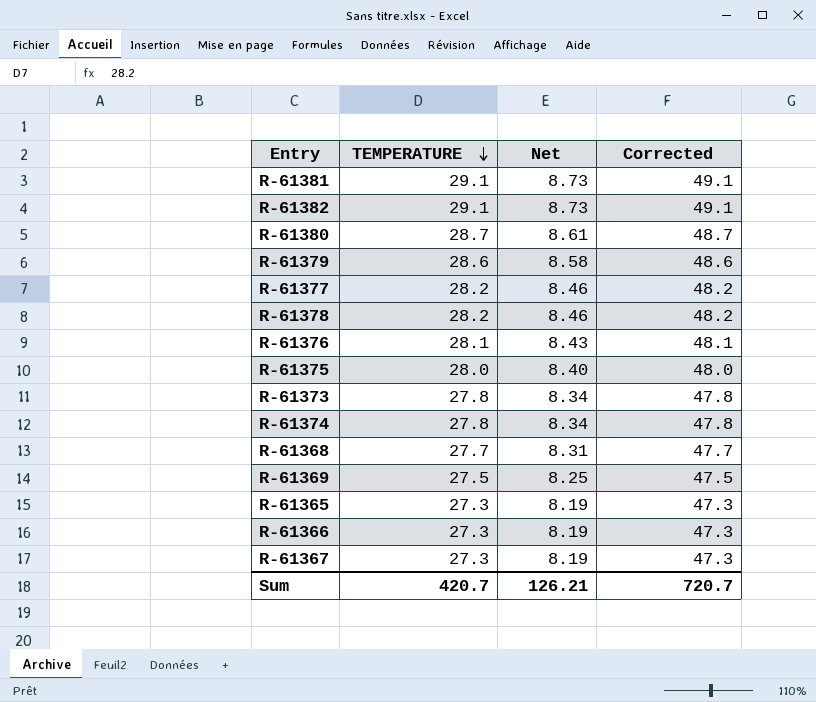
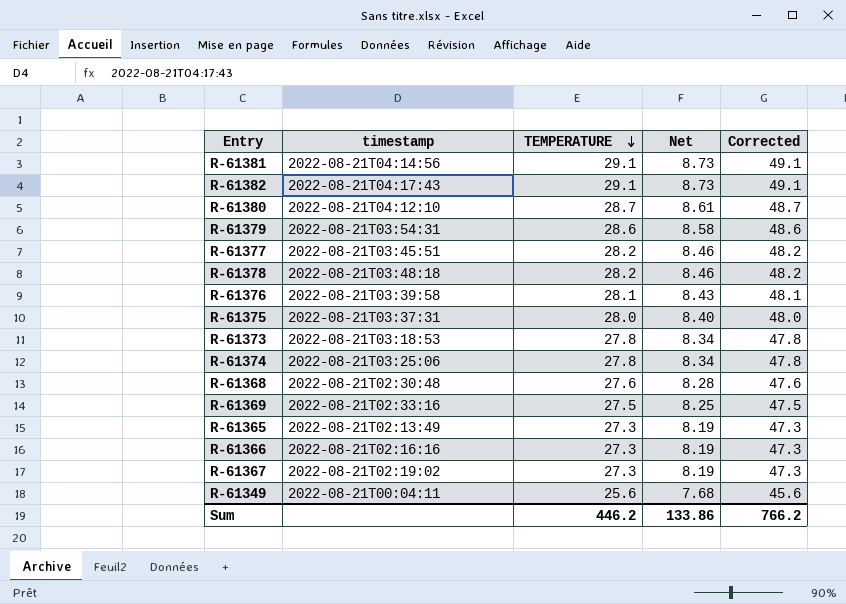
column timestamp | position: none -> 2
R-61368 | TEMPERATURE: 27.7 -> 27.6
R-61368 | Net: 8.31 -> 8.28
R-61368 | Corrected: 47.7 -> 47.6
row R-61349: none -> 2022-08-21T00:04:11 | 25.6 | 7.68 | 45.6
Sum | TEMPERATURE: 420.7 -> 446.2
Sum | Net: 126.21 -> 133.86
Sum | Corrected: 720.7 -> 766.2

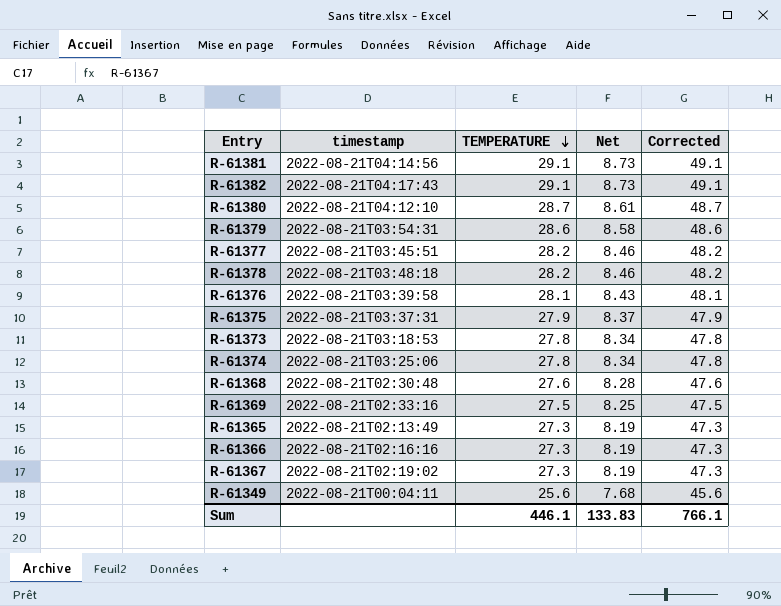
R-61375 | TEMPERATURE: 28.0 -> 27.9
R-61375 | Net: 8.40 -> 8.37
R-61375 | Corrected: 48.0 -> 47.9
Sum | TEMPERATURE: 446.2 -> 446.1
Sum | Net: 133.86 -> 133.83
Sum | Corrected: 766.2 -> 766.1

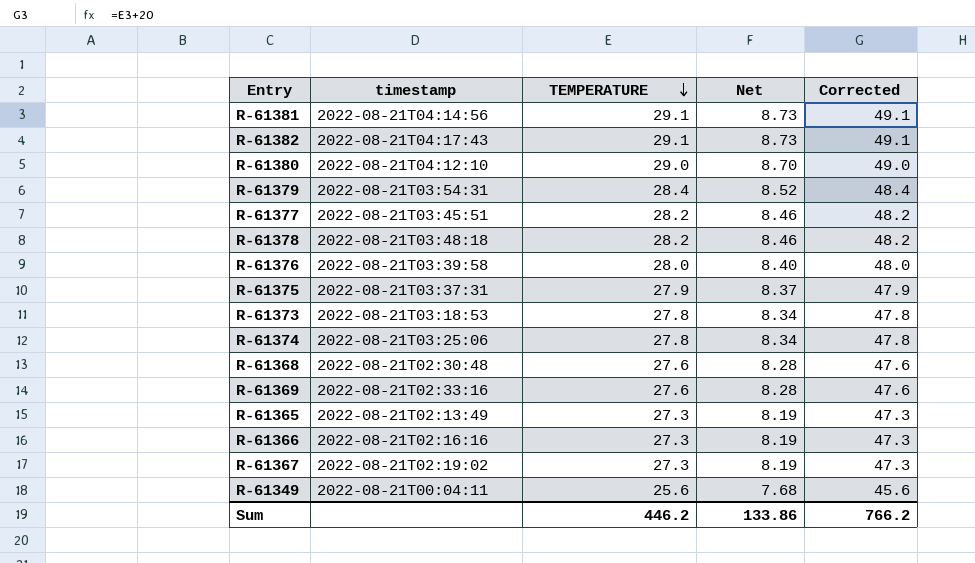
R-61380 | TEMPERATURE: 28.7 -> 29.0
R-61380 | Net: 8.61 -> 8.70
R-61380 | Corrected: 48.7 -> 49.0
R-61379 | TEMPERATURE: 28.6 -> 28.4
R-61379 | Net: 8.58 -> 8.52
R-61379 | Corrected: 48.6 -> 48.4
R-61376 | TEMPERATURE: 28.1 -> 28.0
R-61376 | Net: 8.43 -> 8.40
R-61376 | Corrected: 48.1 -> 48.0
R-61369 | TEMPERATURE: 27.5 -> 27.6
R-61369 | Net: 8.25 -> 8.28
R-61369 | Corrected: 47.5 -> 47.6
Sum | TEMPERATURE: 446.1 -> 446.2
Sum | Net: 133.83 -> 133.86
Sum | Corrected: 766.1 -> 766.2

